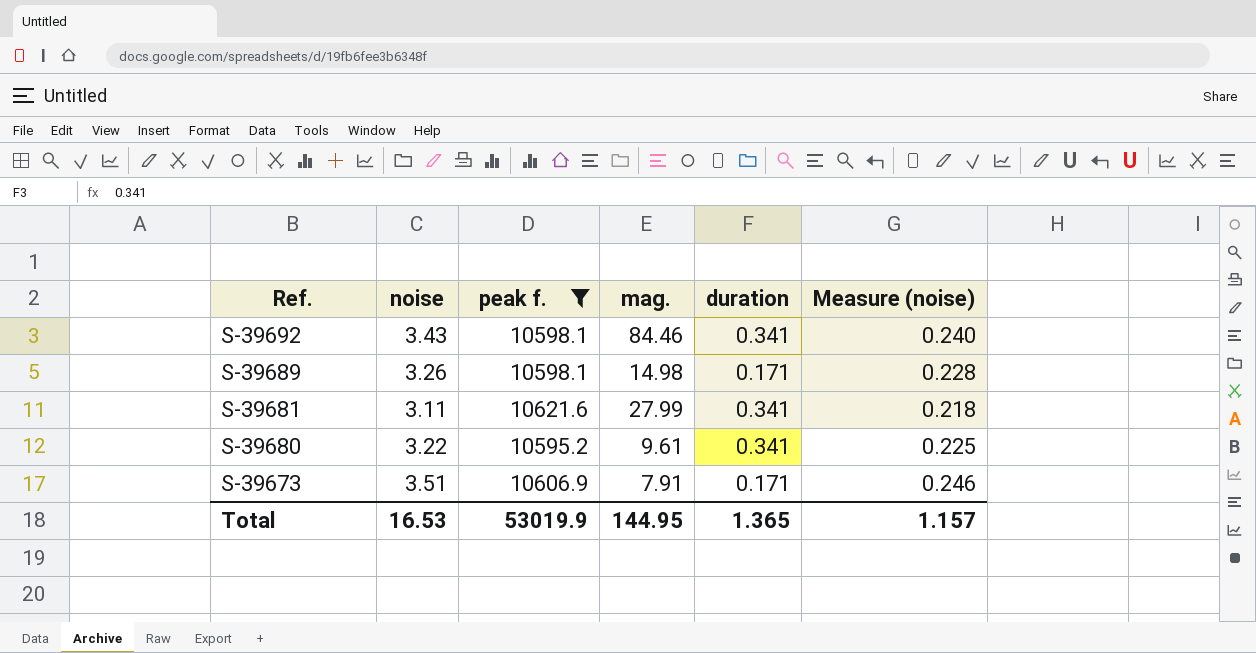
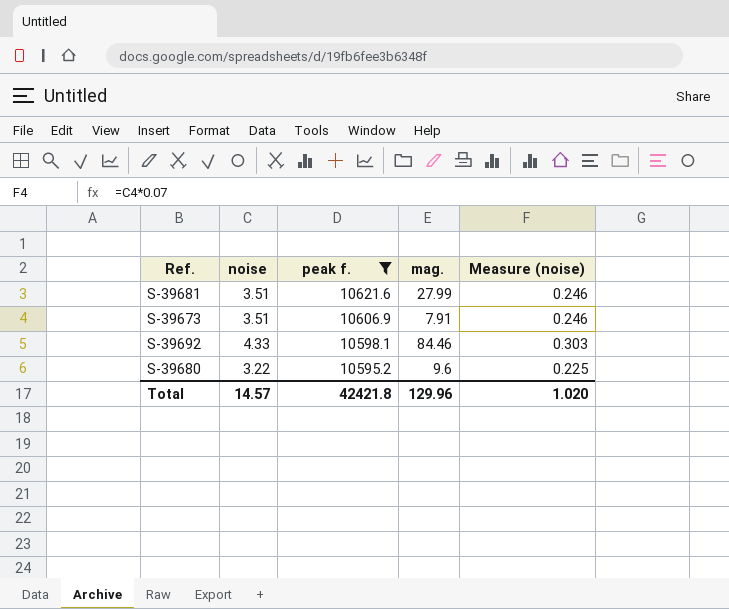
row order: Ref. descending -> peak f. descending
column duration | position: 5 -> none
row S-39689: 3.26 | 10598.1 | 14.98 | 0.171 | 0.228 -> none
S-39681 | noise: 3.11 -> 3.51
S-39681 | Measure (noise): 0.218 -> 0.246
S-39692 | noise: 3.43 -> 4.33
S-39692 | Measure (noise): 0.240 -> 0.303
S-39680 | mag.: 9.61 -> 9.6
Total | noise: 16.53 -> 14.57
Total | peak f.: 53019.9 -> 42421.8
Total | mag.: 144.95 -> 129.96
Total | Measure (noise): 1.157 -> 1.020

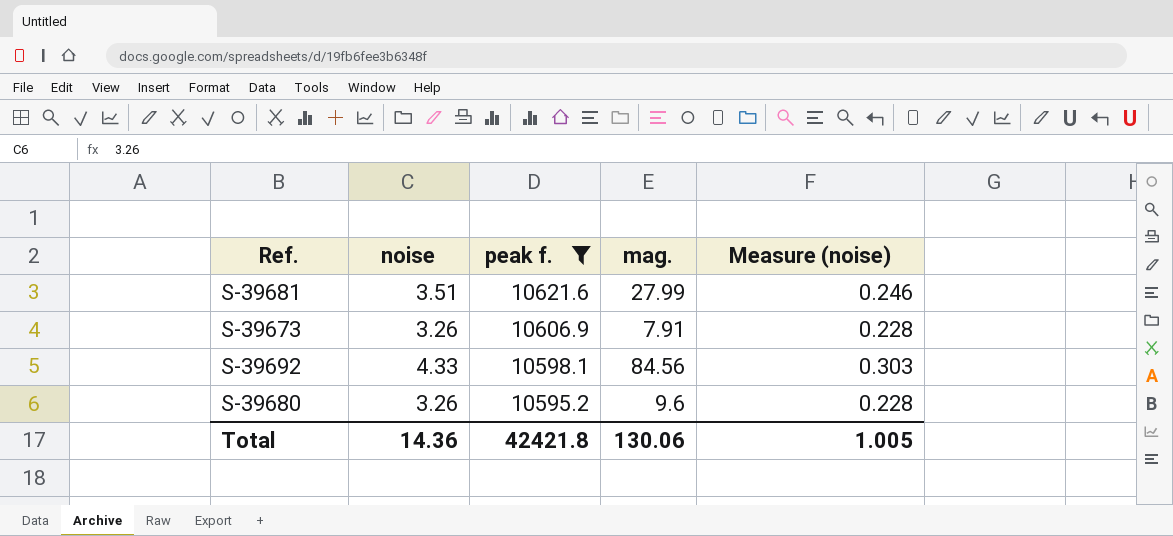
S-39673 | noise: 3.51 -> 3.26
S-39673 | Measure (noise): 0.246 -> 0.228
S-39692 | mag.: 84.46 -> 84.56
S-39680 | noise: 3.22 -> 3.26
S-39680 | Measure (noise): 0.225 -> 0.228
Total | noise: 14.57 -> 14.36
Total | mag.: 129.96 -> 130.06
Total | Measure (noise): 1.020 -> 1.005

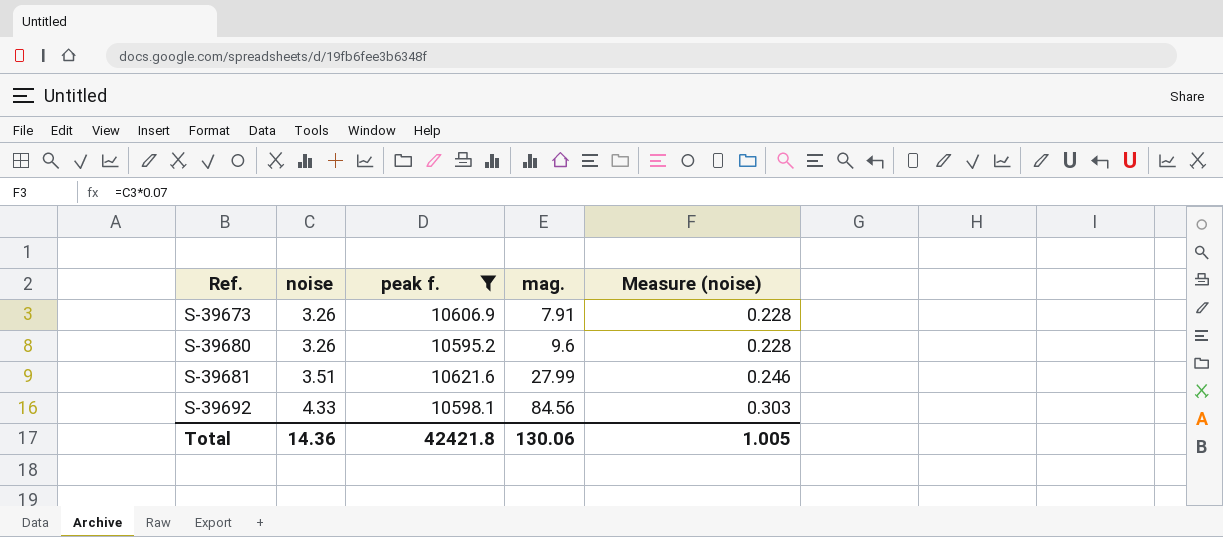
row order: peak f. descending -> Ref. ascending

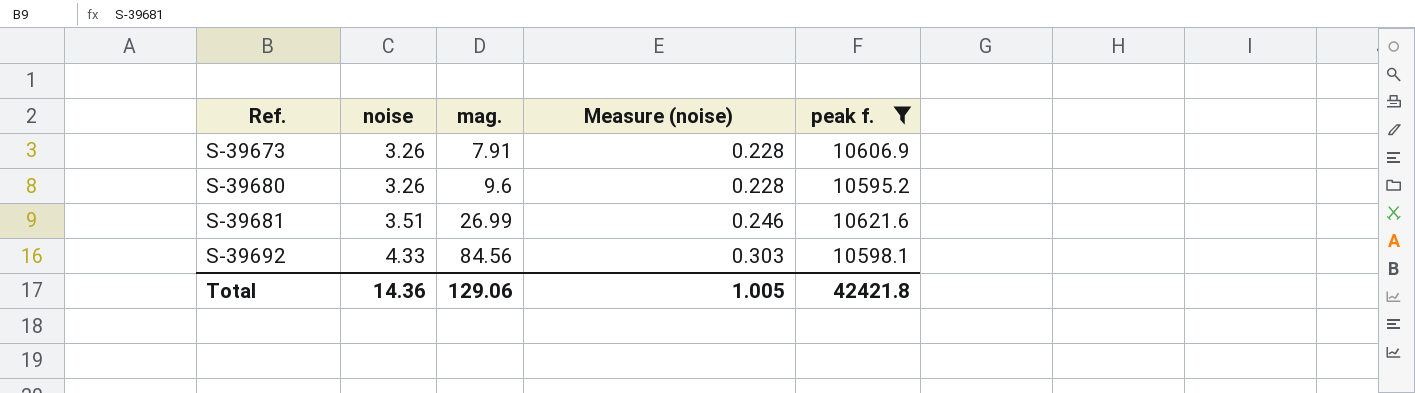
column peak f. | position: 3 -> 5
S-39681 | mag.: 27.99 -> 26.99
Total | mag.: 130.06 -> 129.06

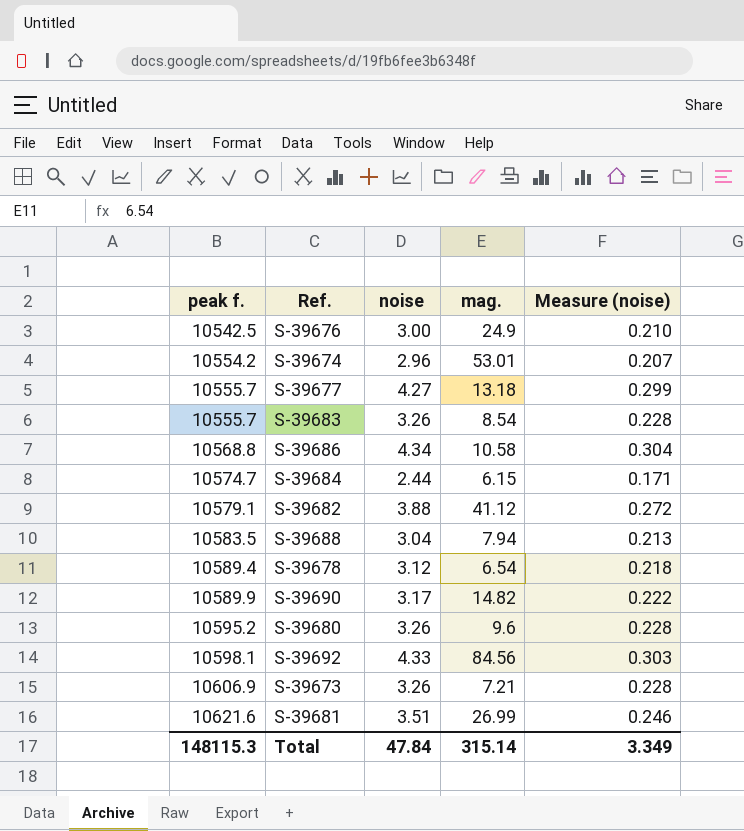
filter: peak f. >= 10595.2 -> none
row order: Ref. ascending -> peak f. ascending
column peak f. | position: 5 -> 1
S-39673 | mag.: 7.91 -> 7.21
Total | peak f.: 42421.8 -> 148115.3
Total | noise: 14.36 -> 47.84
Total | mag.: 129.06 -> 315.14
Total | Measure (noise): 1.005 -> 3.349

